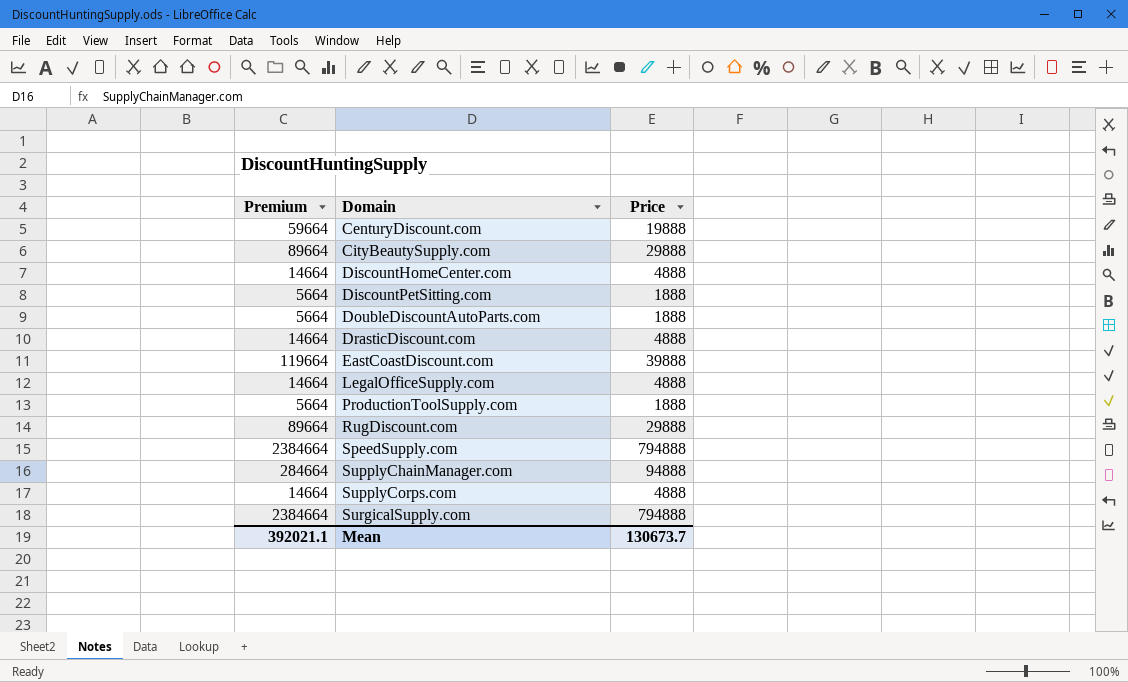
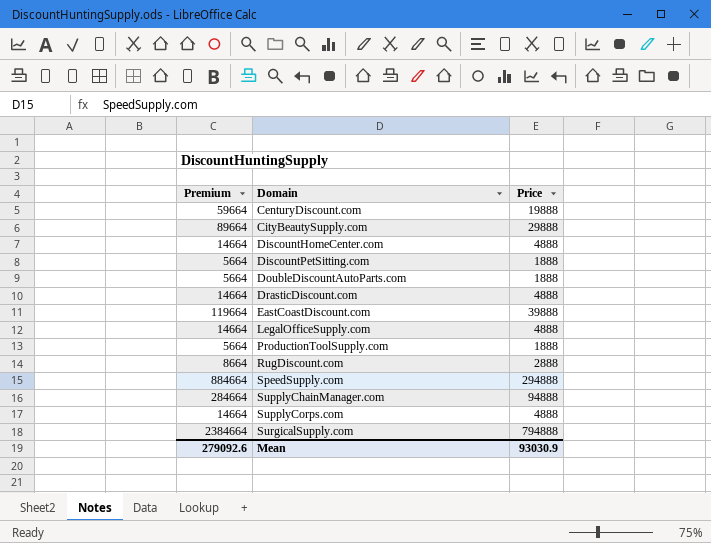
RugDiscount.com | Premium: 89664 -> 8664
RugDiscount.com | Price: 29888 -> 2888
SpeedSupply.com | Premium: 2384664 -> 884664
SpeedSupply.com | Price: 794888 -> 294888
Mean | Premium: 392021.1 -> 279092.6
Mean | Price: 130673.7 -> 93030.9

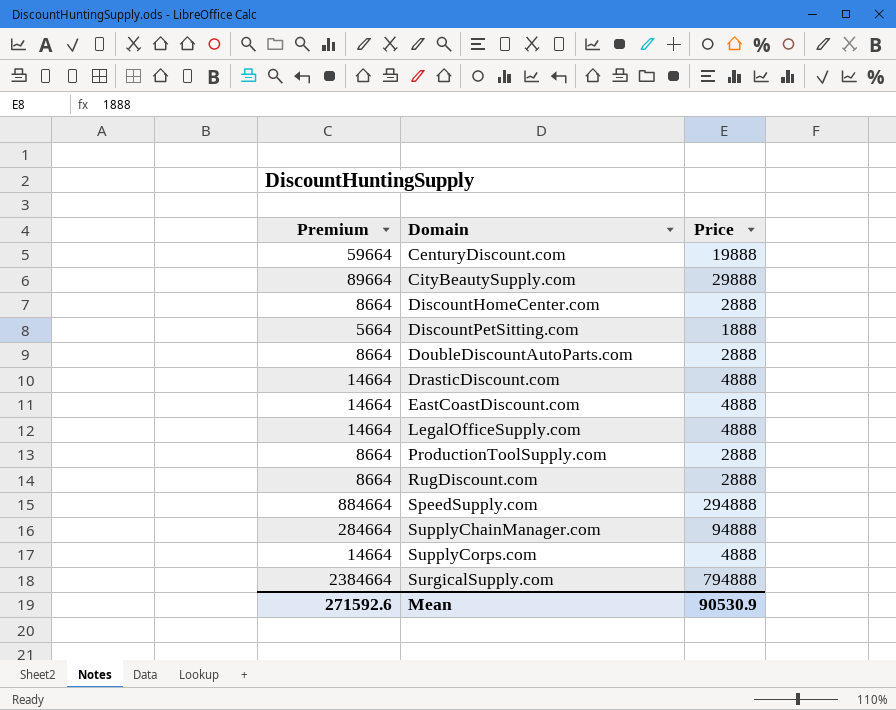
DiscountHomeCenter.com | Premium: 14664 -> 8664
DiscountHomeCenter.com | Price: 4888 -> 2888
DoubleDiscountAutoParts.com | Premium: 5664 -> 8664
DoubleDiscountAutoParts.com | Price: 1888 -> 2888
EastCoastDiscount.com | Premium: 119664 -> 14664
EastCoastDiscount.com | Price: 39888 -> 4888
ProductionToolSupply.com | Premium: 5664 -> 8664
ProductionToolSupply.com | Price: 1888 -> 2888
Mean | Premium: 279092.6 -> 271592.6
Mean | Price: 93030.9 -> 90530.9

